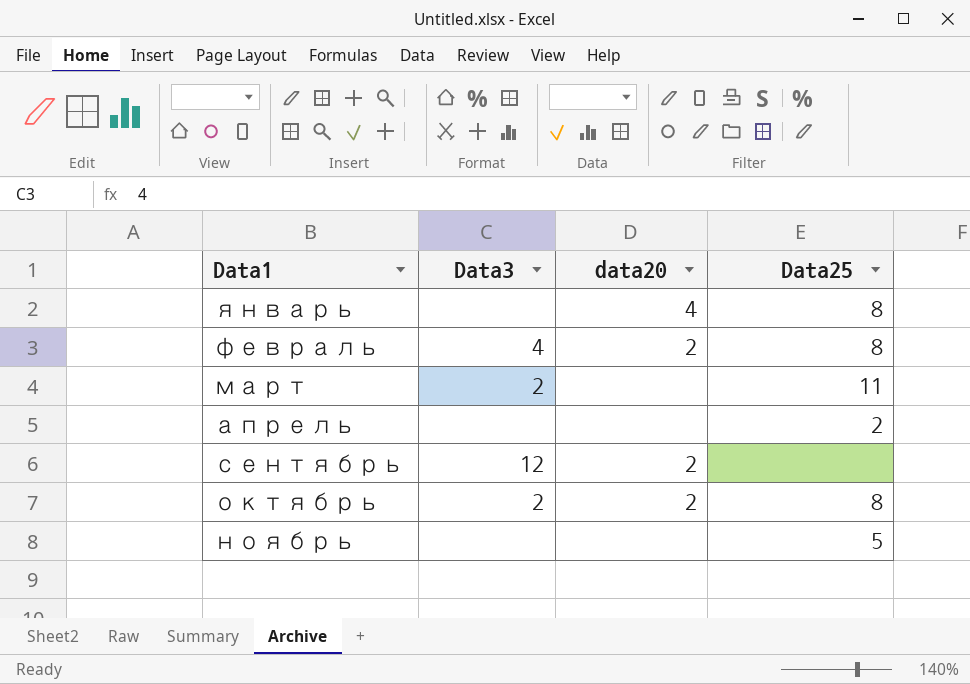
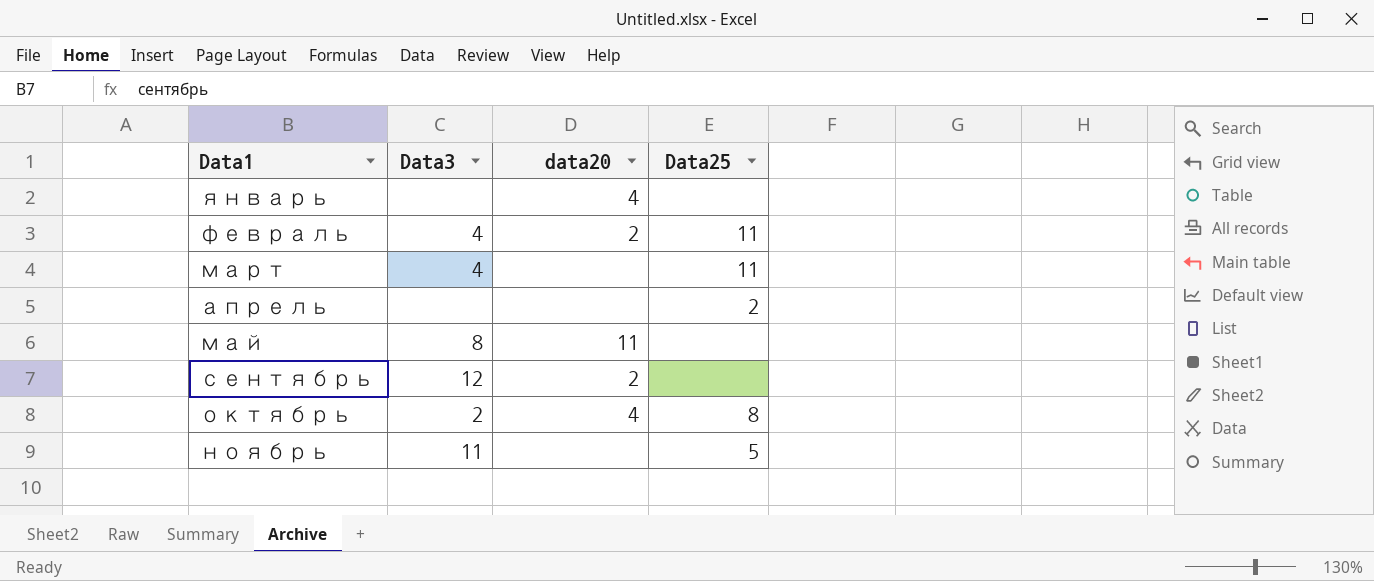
январь | Data25: 8 -> none
февраль | Data25: 8 -> 11
март | Data3: 2 -> 4
row май: none -> 8 | 11 | none
октябрь | data20: 2 -> 4
ноябрь | Data3: none -> 11

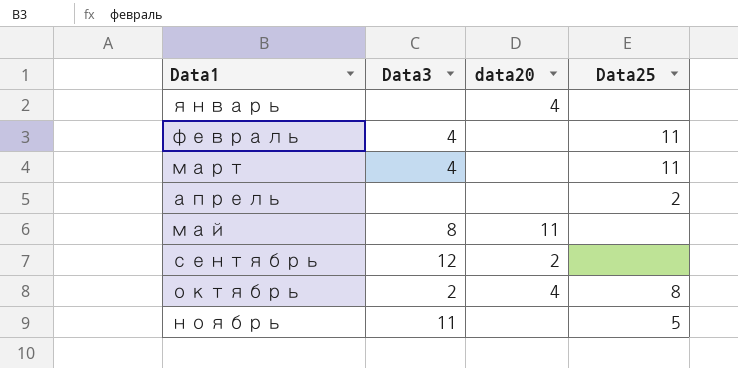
февраль | data20: 2 -> none

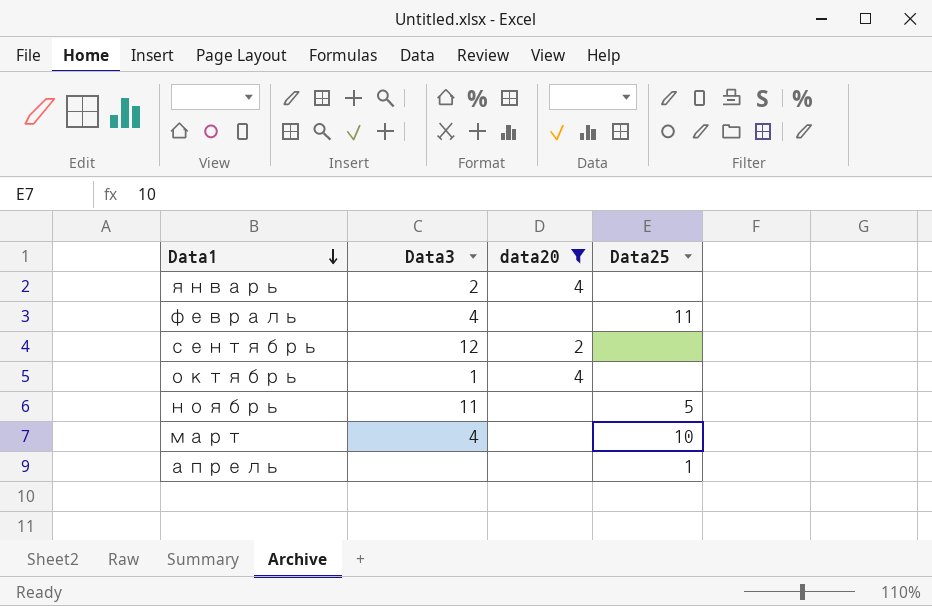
filter: none -> data20 != 11
row order: none -> Data1 descending
январь | Data3: none -> 2
октябрь | Data3: 2 -> 1
октябрь | Data25: 8 -> none
март | Data25: 11 -> 10
апрель | Data25: 2 -> 1

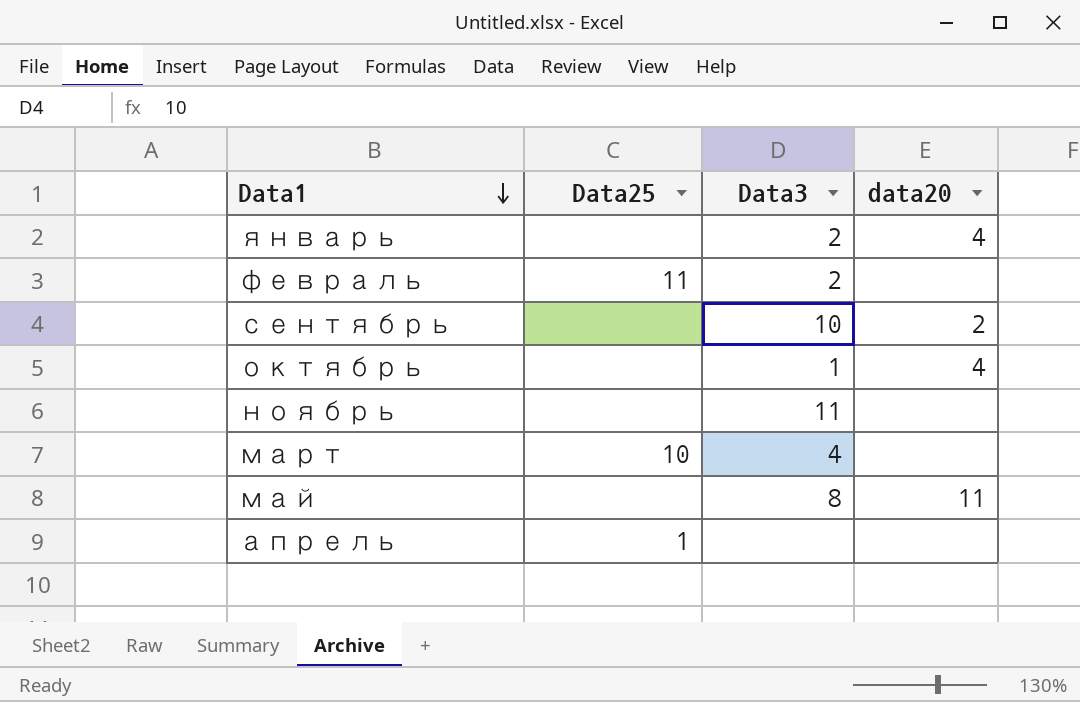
filter: data20 != 11 -> none
column Data25 | position: 4 -> 2
февраль | Data3: 4 -> 2
сентябрь | Data3: 12 -> 10
ноябрь | Data25: 5 -> none

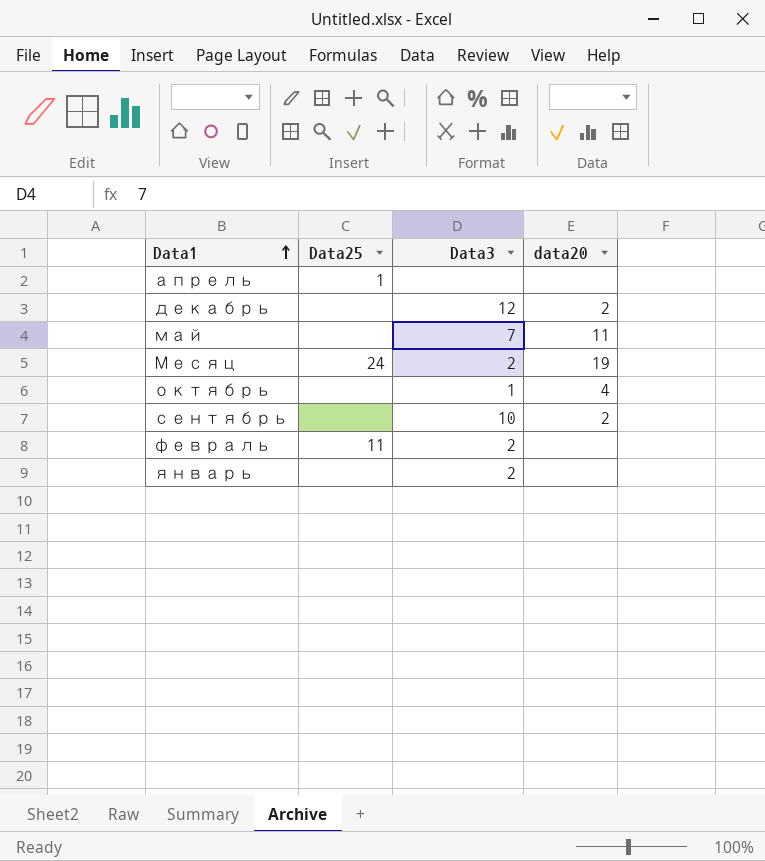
row order: Data1 descending -> Data1 ascending
row ноябрь: none | 11 | none -> none
row март: 10 | 4 | none -> none
row декабрь: none -> none | 12 | 2
май | Data3: 8 -> 7
row Месяц: none -> 24 | 2 | 19
январь | data20: 4 -> none

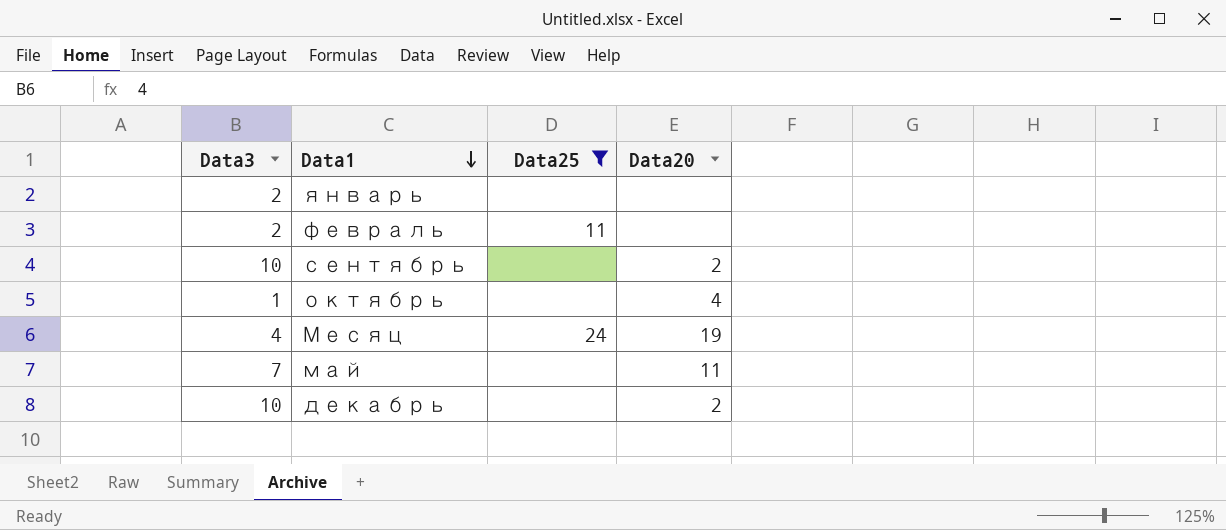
filter: none -> Data25 != 1
row order: Data1 ascending -> Data1 descending
column Data3 | position: 3 -> 1
column name: data20 -> Data20
Месяц | Data3: 2 -> 4
декабрь | Data3: 12 -> 10

